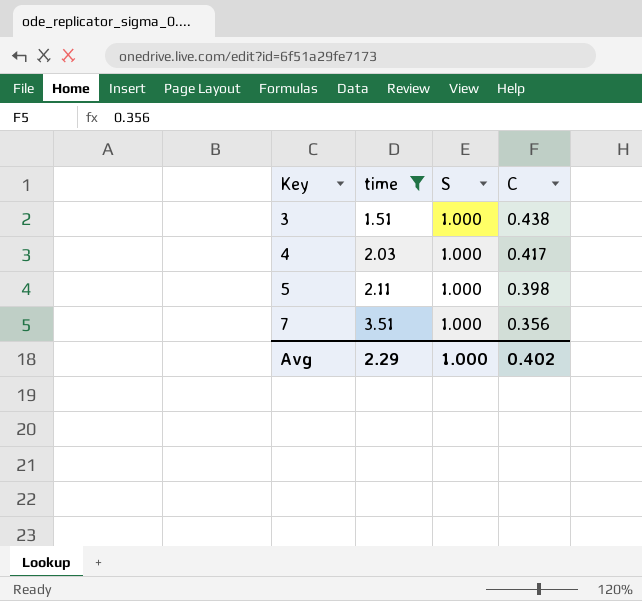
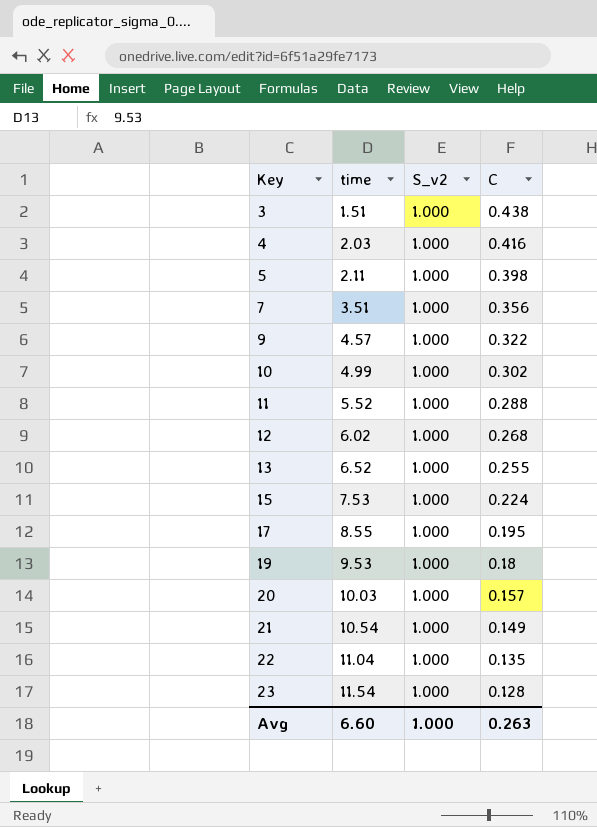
filter: time <= 3.51 -> none
column name: S -> S_v2
4 | C: 0.417 -> 0.416
Avg | time: 2.29 -> 6.60
Avg | C: 0.402 -> 0.263

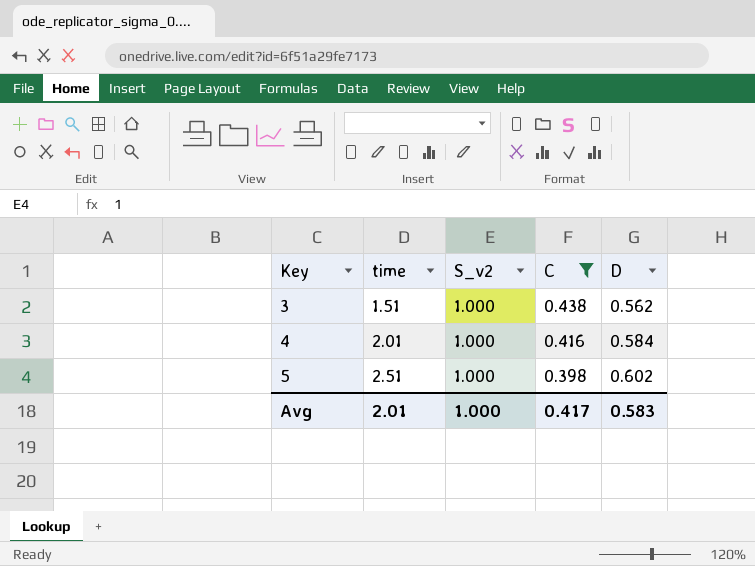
filter: none -> C >= 0.398
column D | formula: none -> [S_v2] - [C]
4 | time: 2.03 -> 2.01
5 | time: 2.11 -> 2.51
Avg | time: 6.60 -> 2.01
Avg | C: 0.263 -> 0.417

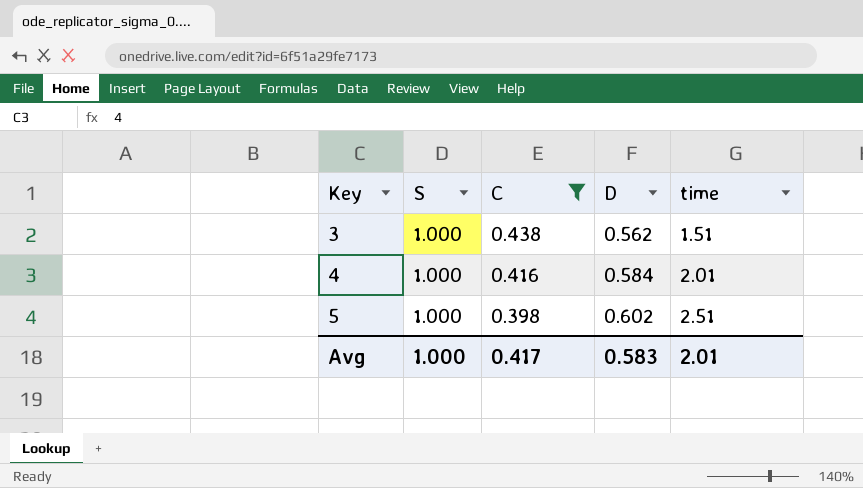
column name: S_v2 -> S
column time | position: 2 -> 5

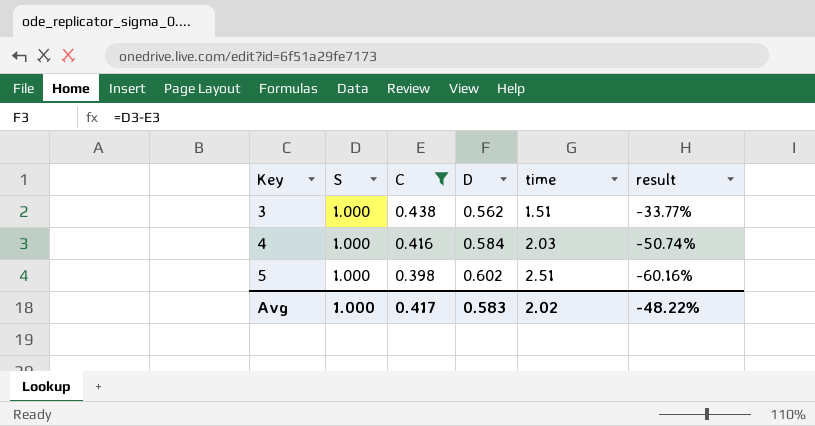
column result | formula: none -> ([S] - [time]) / [time]
4 | time: 2.01 -> 2.03
Avg | time: 2.01 -> 2.02

